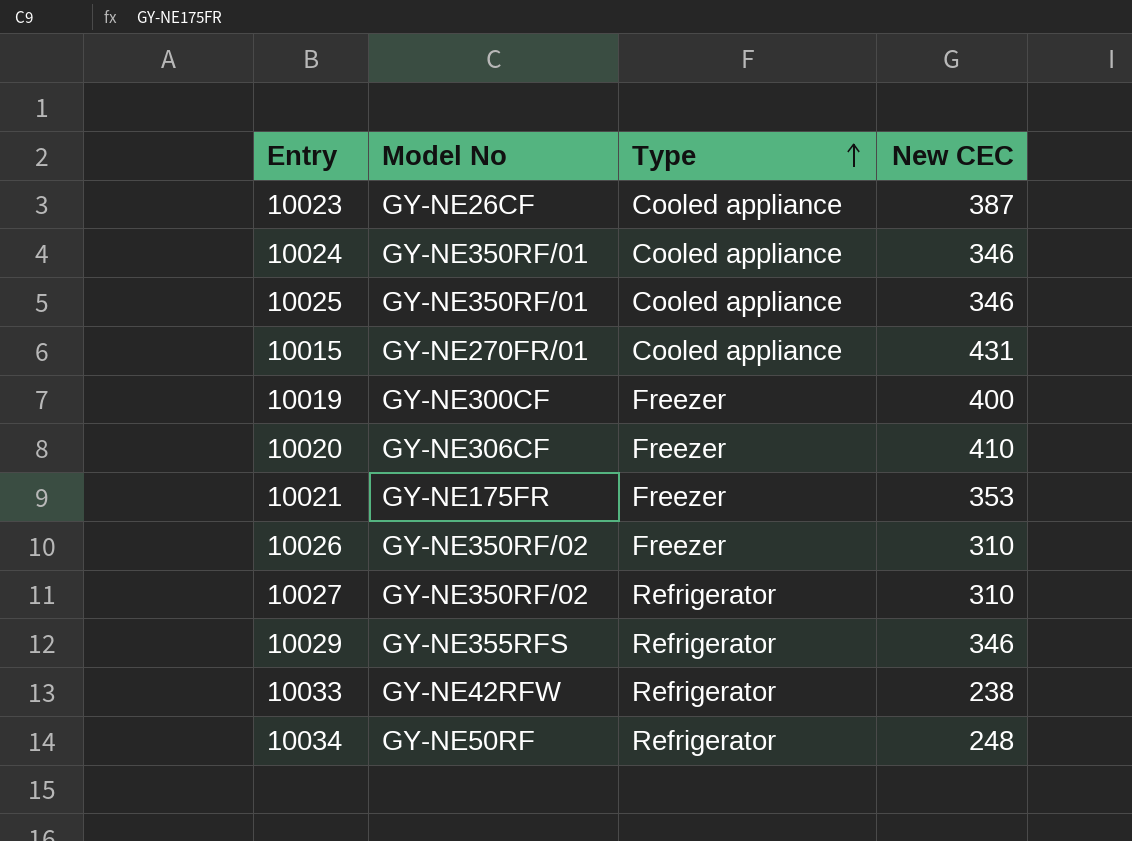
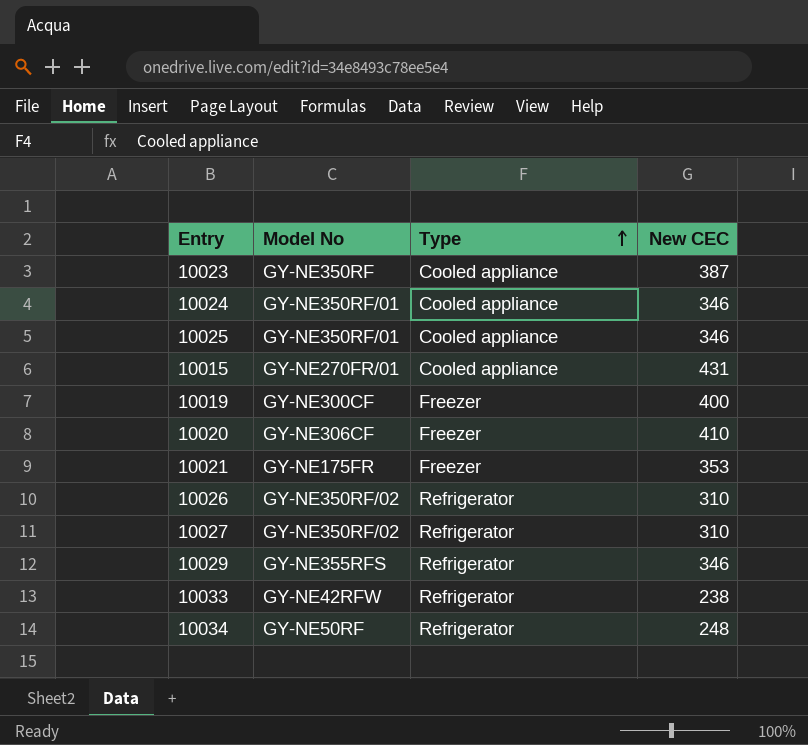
10023 | Model No: GY-NE26CF -> GY-NE350RF
10026 | Type: Freezer -> Refrigerator

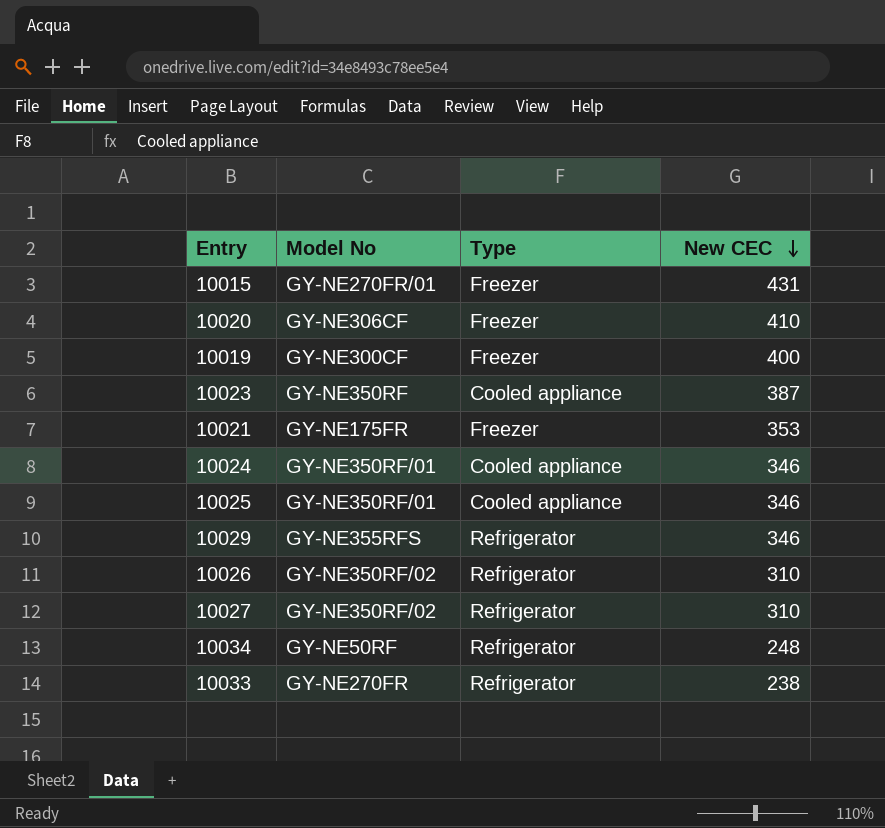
row order: Type ascending -> New CEC descending
10015 | Type: Cooled appliance -> Freezer
10033 | Model No: GY-NE42RFW -> GY-NE270FR

